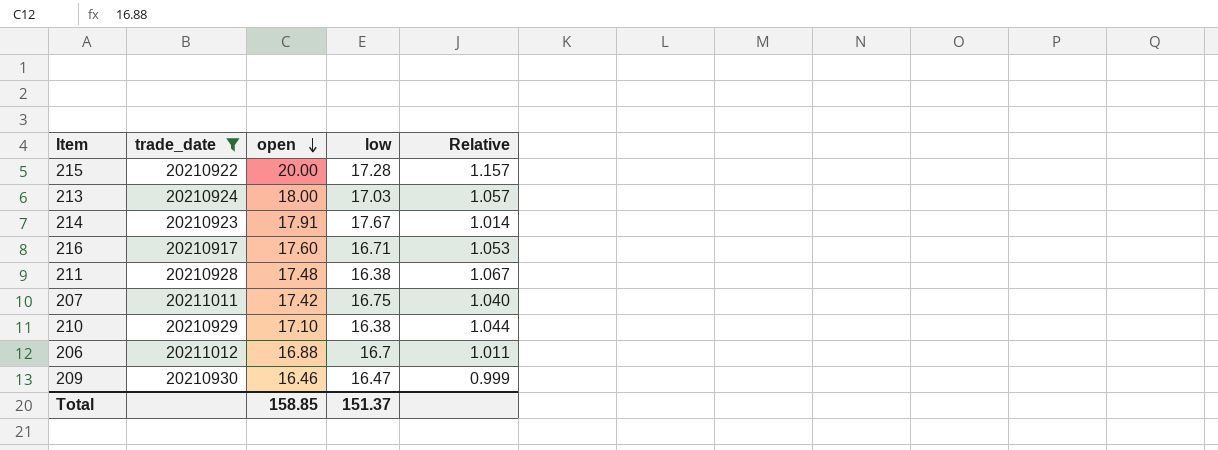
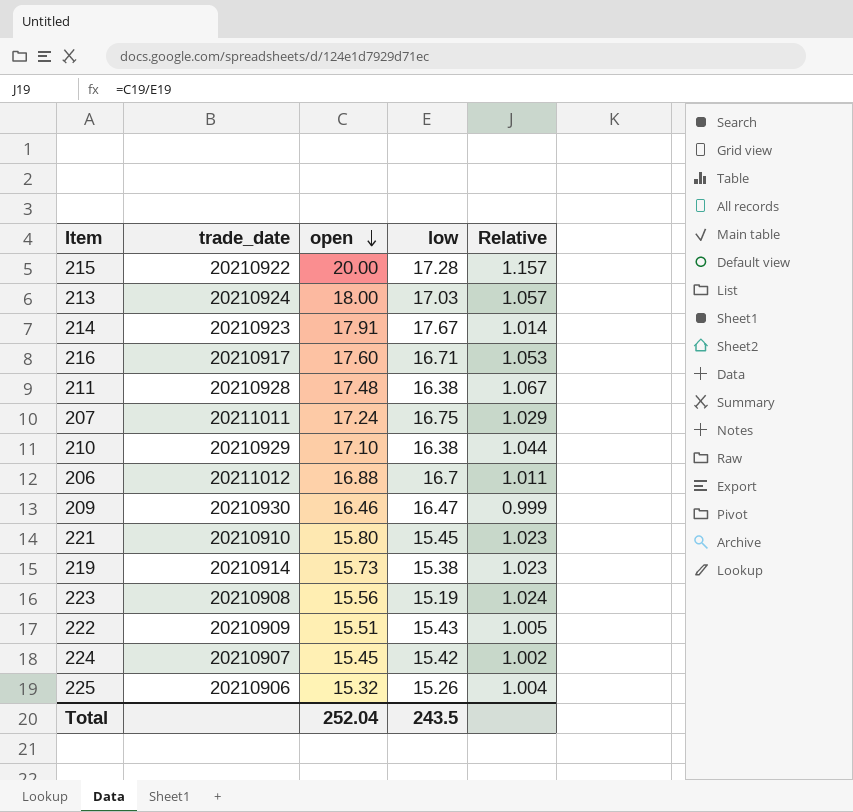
filter: trade_date >= 20210917 -> none
207 | open: 17.42 -> 17.24
207 | Relative: 1.040 -> 1.029
Total | open: 158.85 -> 252.04
Total | low: 151.37 -> 243.5

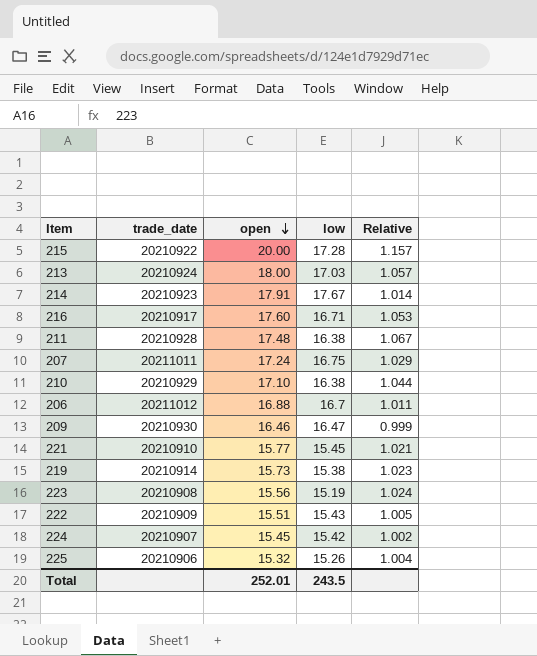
221 | open: 15.80 -> 15.77
221 | Relative: 1.023 -> 1.021
Total | open: 252.04 -> 252.01

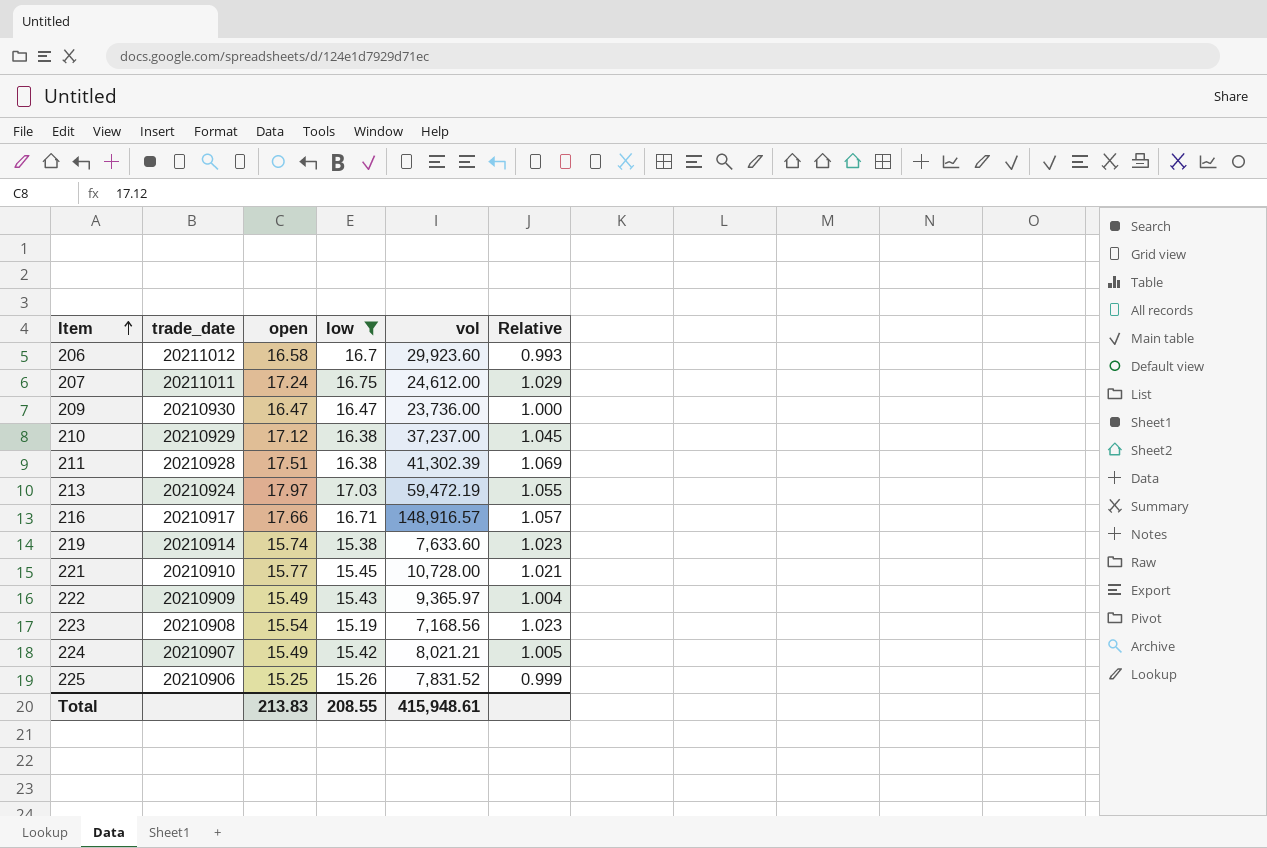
filter: none -> low <= 17.03
row order: open descending -> Item ascending
column vol | position: none -> 5
206 | open: 16.88 -> 16.58
206 | Relative: 1.011 -> 0.993
209 | open: 16.46 -> 16.47
209 | Relative: 0.999 -> 1.000
210 | open: 17.10 -> 17.12
210 | Relative: 1.044 -> 1.045
211 | open: 17.48 -> 17.51
211 | Relative: 1.067 -> 1.069
213 | open: 18.00 -> 17.97
213 | Relative: 1.057 -> 1.055
216 | open: 17.60 -> 17.66
216 | Relative: 1.053 -> 1.057
219 | open: 15.73 -> 15.74
222 | open: 15.51 -> 15.49
222 | Relative: 1.005 -> 1.004
223 | open: 15.56 -> 15.54
223 | Relative: 1.024 -> 1.023
224 | open: 15.45 -> 15.49
224 | Relative: 1.002 -> 1.005
225 | open: 15.32 -> 15.25
225 | Relative: 1.004 -> 0.999
Total | open: 252.01 -> 213.83
Total | low: 243.5 -> 208.55

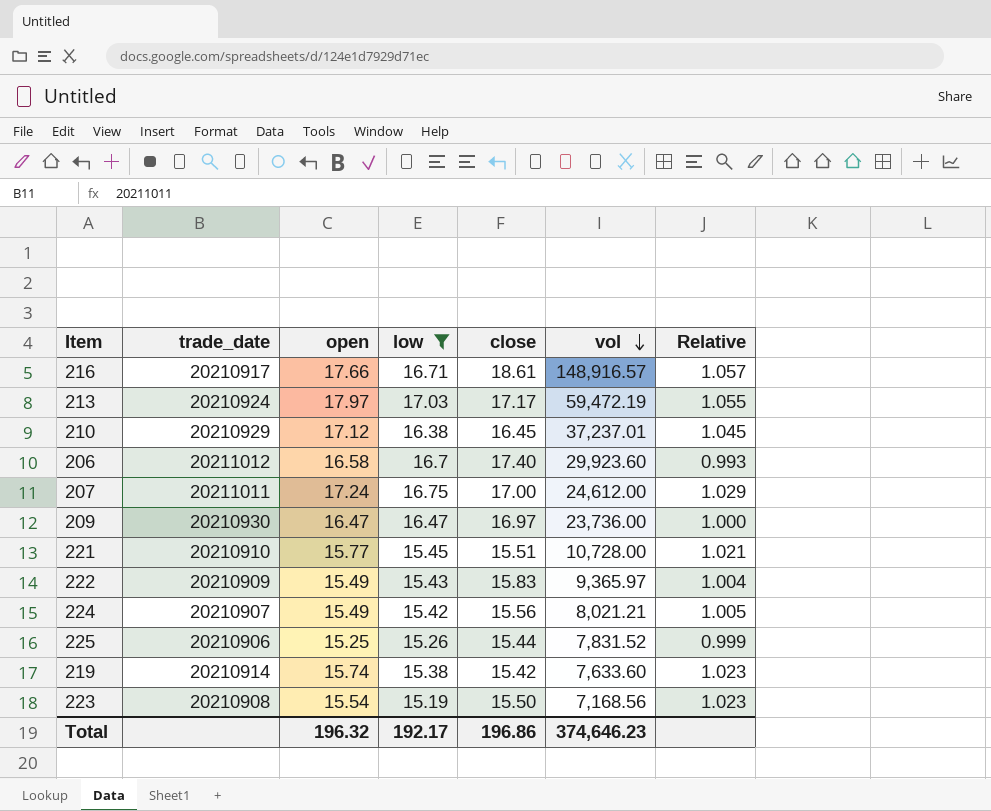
row order: Item ascending -> vol descending
column close | position: none -> 5
row 211: 20210928 | 17.51 | 16.38 | 41,302.39 | 1.069 -> none
210 | vol: 37,237.00 -> 37,237.01
Total | open: 213.83 -> 196.32
Total | low: 208.55 -> 192.17
Total | vol: 415,948.61 -> 374,646.23

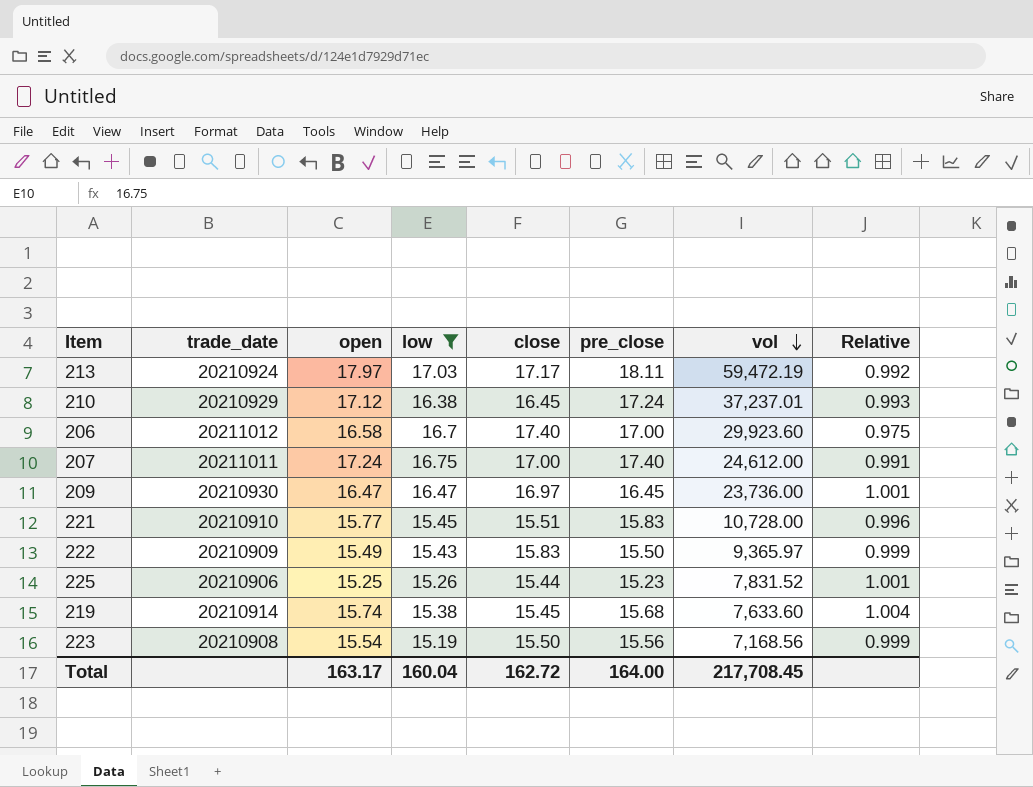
column pre_close | position: none -> 6
column Relative | formula: [open] / [low] -> [open] / [pre_close]
row 216: 20210917 | 17.66 | 16.71 | 18.61 | 148,916.57 | 1.057 -> none
row 224: 20210907 | 15.49 | 15.42 | 15.56 | 8,021.21 | 1.005 -> none
219 | close: 15.42 -> 15.45
Total | open: 196.32 -> 163.17
Total | low: 192.17 -> 160.04
Total | close: 196.86 -> 162.72
Total | vol: 374,646.23 -> 217,708.45

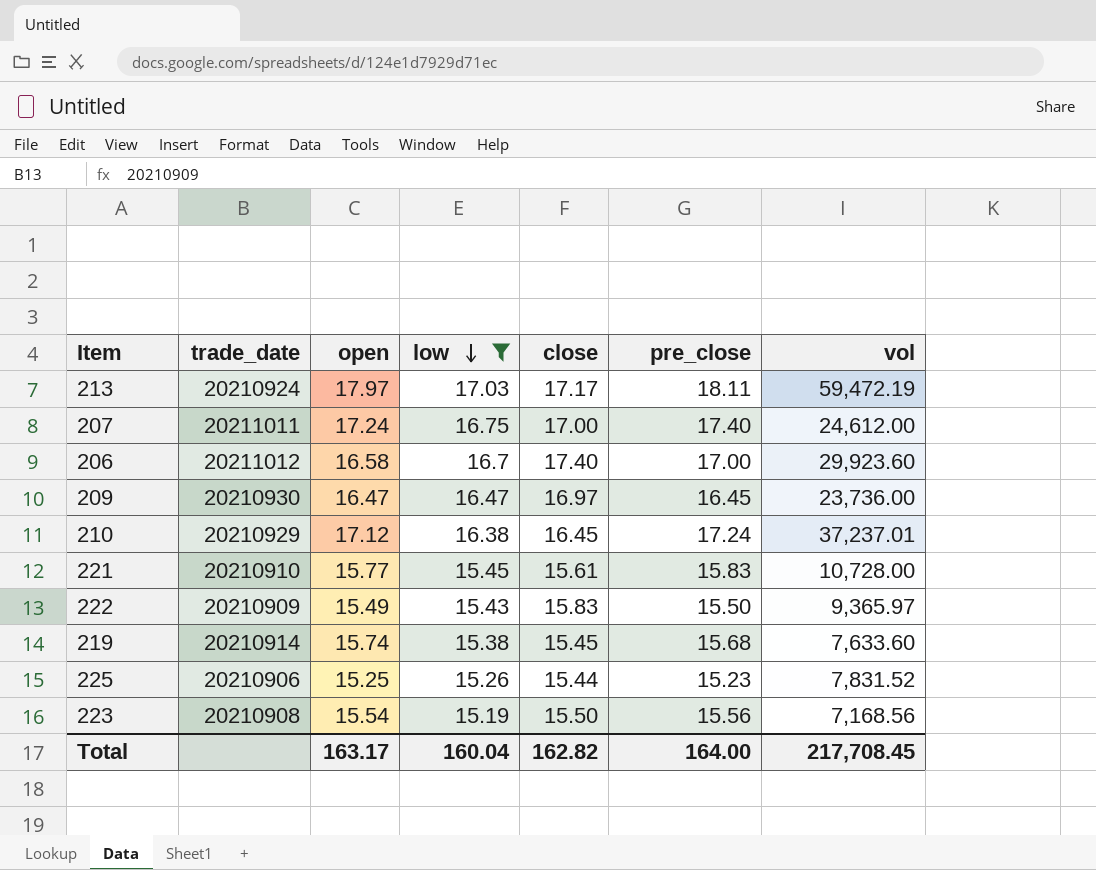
row order: vol descending -> low descending
column Relative | formula: [open] / [pre_close] -> none
221 | close: 15.51 -> 15.61
Total | close: 162.72 -> 162.82

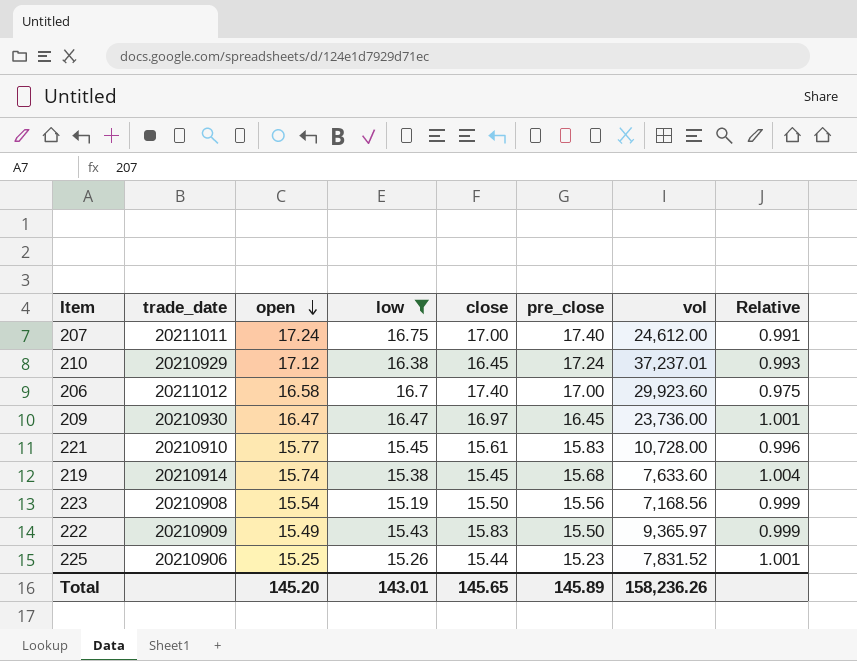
row order: low descending -> open descending
column Relative | formula: none -> [open] / [pre_close]
row 213: 20210924 | 17.97 | 17.03 | 17.17 | 18.11 | 59,472.19 -> none
Total | open: 163.17 -> 145.20
Total | low: 160.04 -> 143.01
Total | close: 162.82 -> 145.65
Total | pre_close: 164.00 -> 145.89
Total | vol: 217,708.45 -> 158,236.26

